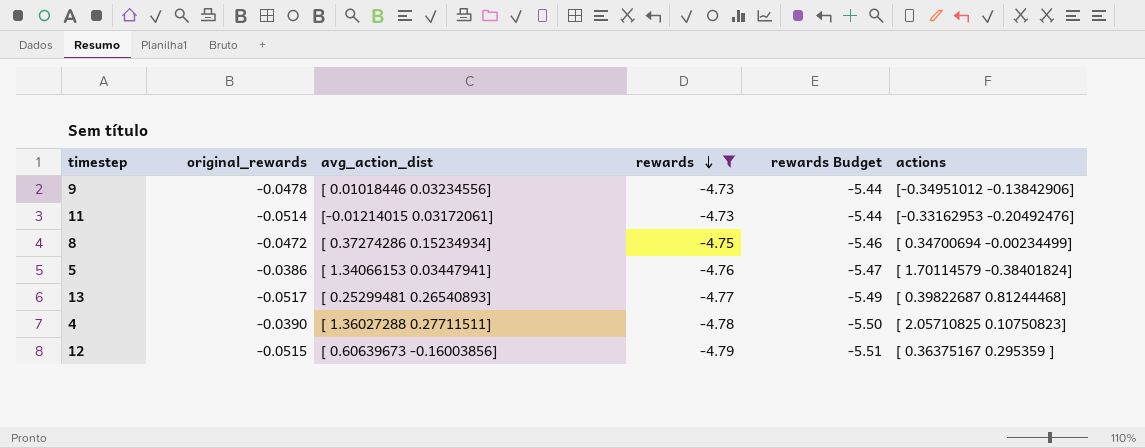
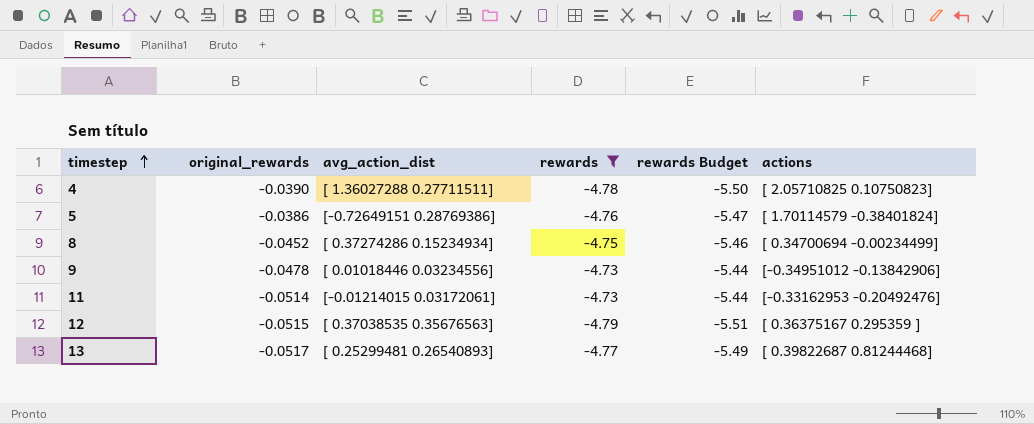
row order: rewards descending -> timestep ascending
5 | avg_action_dist: [ 1.34066153 0.03447941] -> [-0.72649151 0.28769386]
8 | original_rewards: -0.0472 -> -0.0452
12 | avg_action_dist: [ 0.60639673 -0.16003856] -> [ 0.37038535 0.35676563]

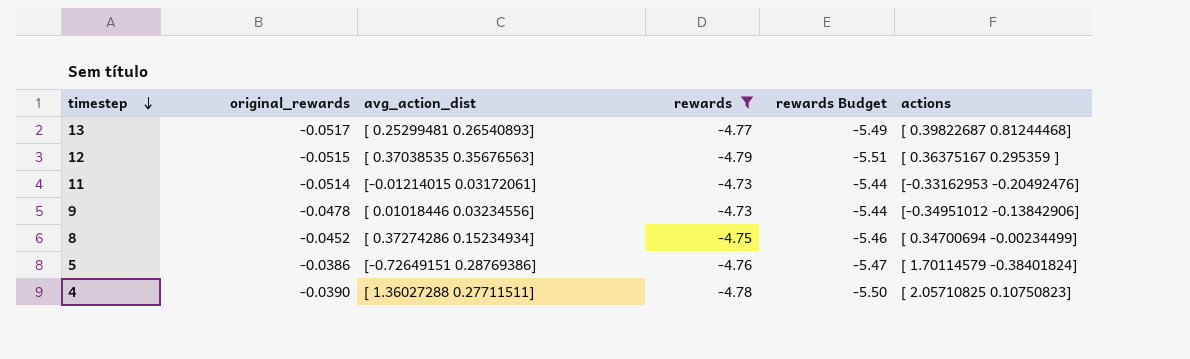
row order: timestep ascending -> timestep descending

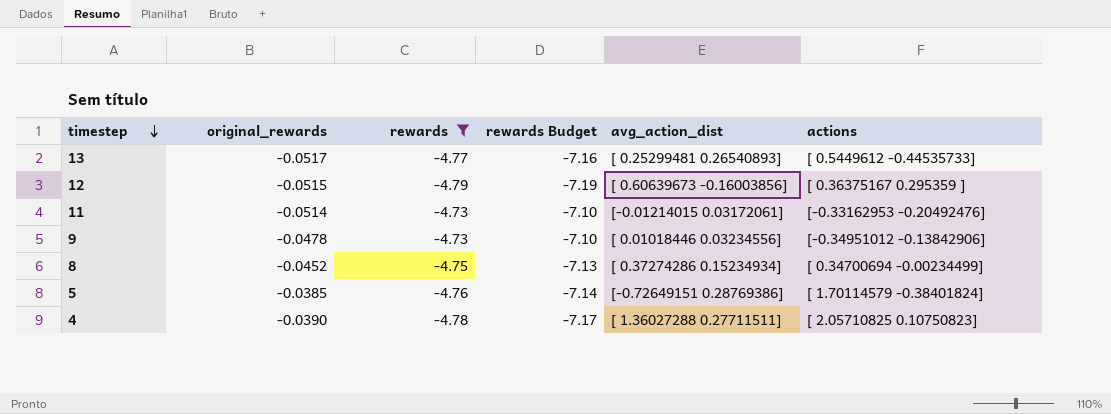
column rewards Budget | formula: [rewards] * 1.15 -> [rewards] * 1.5
column avg_action_dist | position: 3 -> 5
13 | actions: [ 0.39822687 0.81244468] -> [ 0.5449612 -0.44535733]
12 | avg_action_dist: [ 0.37038535 0.35676563] -> [ 0.60639673 -0.16003856]
5 | original_rewards: -0.0386 -> -0.0385

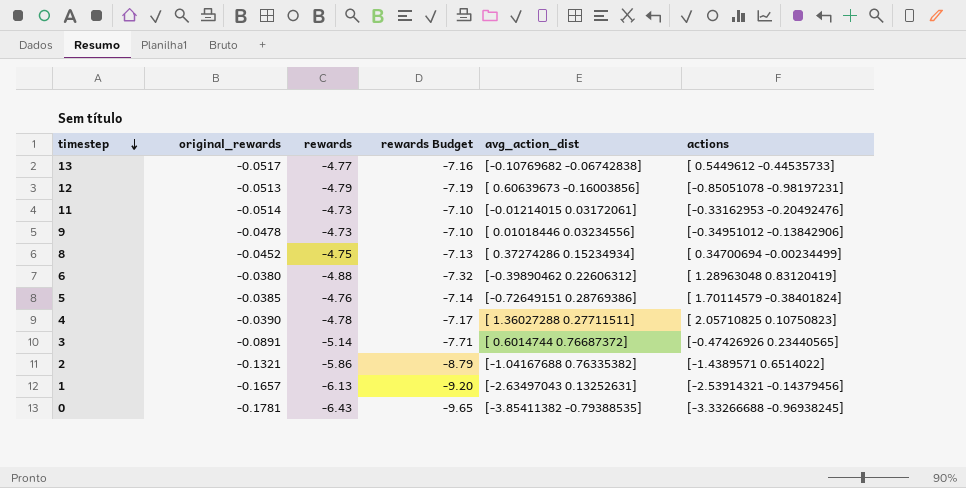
filter: rewards >= -4.79 -> none
13 | avg_action_dist: [ 0.25299481 0.26540893] -> [-0.10769682 -0.06742838]
12 | original_rewards: -0.0515 -> -0.0513
12 | actions: [ 0.36375167 0.295359 ] -> [-0.85051078 -0.98197231]

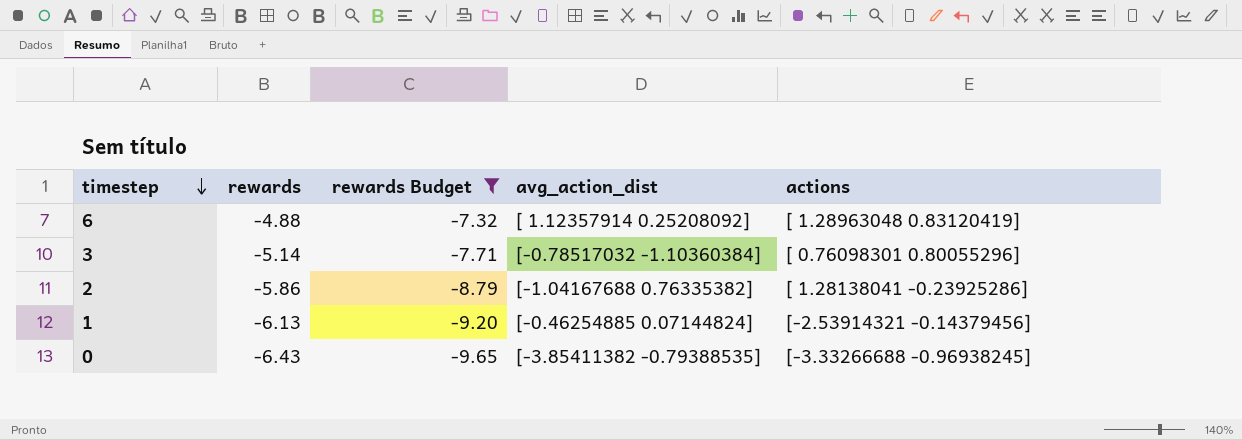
filter: none -> rewards Budget <= -7.32
column original_rewards | position: 2 -> none
6 | avg_action_dist: [-0.39890462 0.22606312] -> [ 1.12357914 0.25208092]
3 | avg_action_dist: [ 0.6014744 0.76687372] -> [-0.78517032 -1.10360384]
3 | actions: [-0.47426926 0.23440565] -> [ 0.76098301 0.80055296]
2 | actions: [-1.4389571 0.6514022] -> [ 1.28138041 -0.23925286]
1 | avg_action_dist: [-2.63497043 0.13252631] -> [-0.46254885 0.07144824]

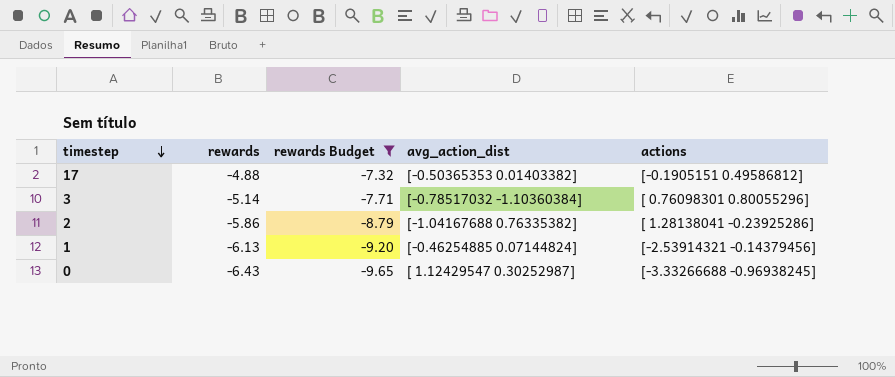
row 6: -4.88 | -7.32 | [ 1.12357914 0.25208092] | [ 1.28963048 0.83120419] -> none
row 17: none -> -4.88 | -7.32 | [-0.50365353 0.01403382] | [-0.1905151 0.49586812]
0 | avg_action_dist: [-3.85411382 -0.79388535] -> [ 1.12429547 0.30252987]

